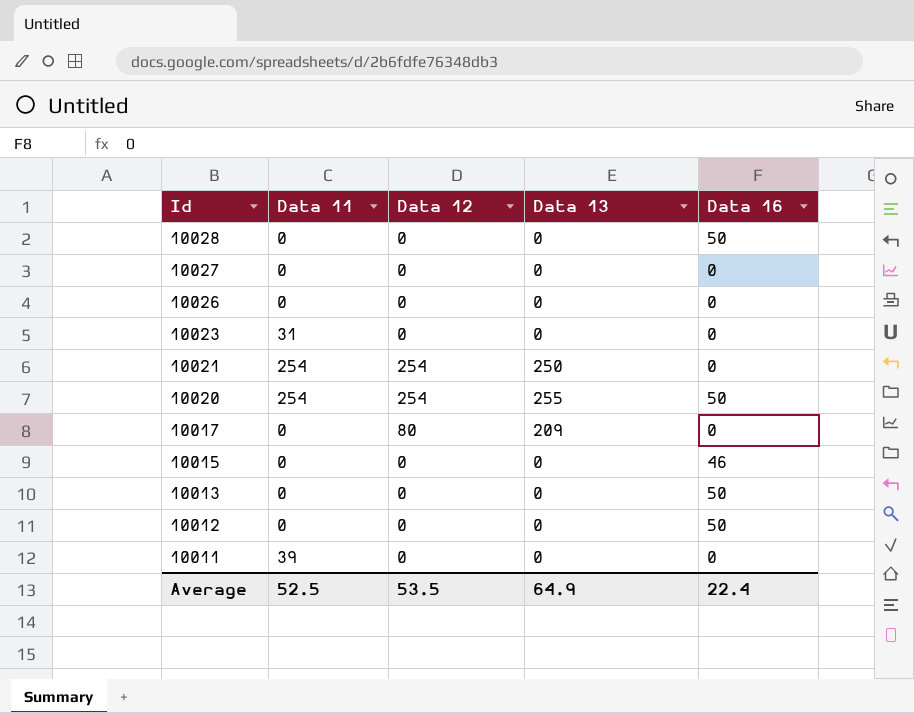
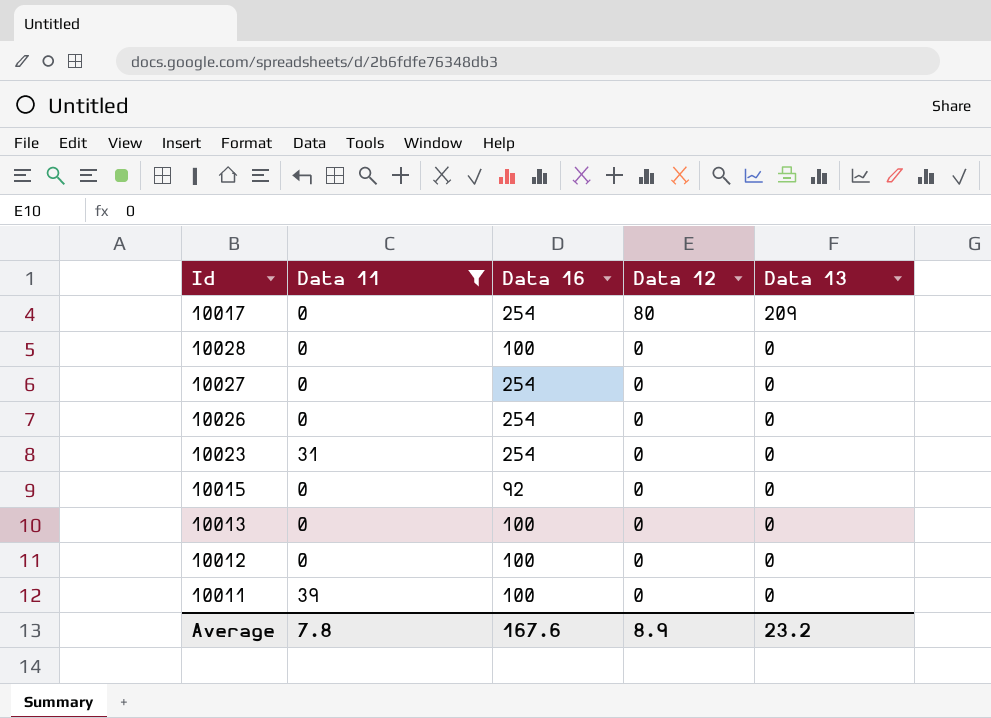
filter: none -> Data 11 != 254
row order: Id descending -> Data 12 descending
column Data 16 | position: 5 -> 3
10017 | Data 16: 0 -> 254
10028 | Data 16: 50 -> 100
10027 | Data 16: 0 -> 254
10026 | Data 16: 0 -> 254
10023 | Data 16: 0 -> 254
10015 | Data 16: 46 -> 92
10013 | Data 16: 50 -> 100
10012 | Data 16: 50 -> 100
10011 | Data 16: 0 -> 100
Average | Data 11: 52.5 -> 7.8
Average | Data 16: 22.4 -> 167.6
Average | Data 12: 53.5 -> 8.9
Average | Data 13: 64.9 -> 23.2

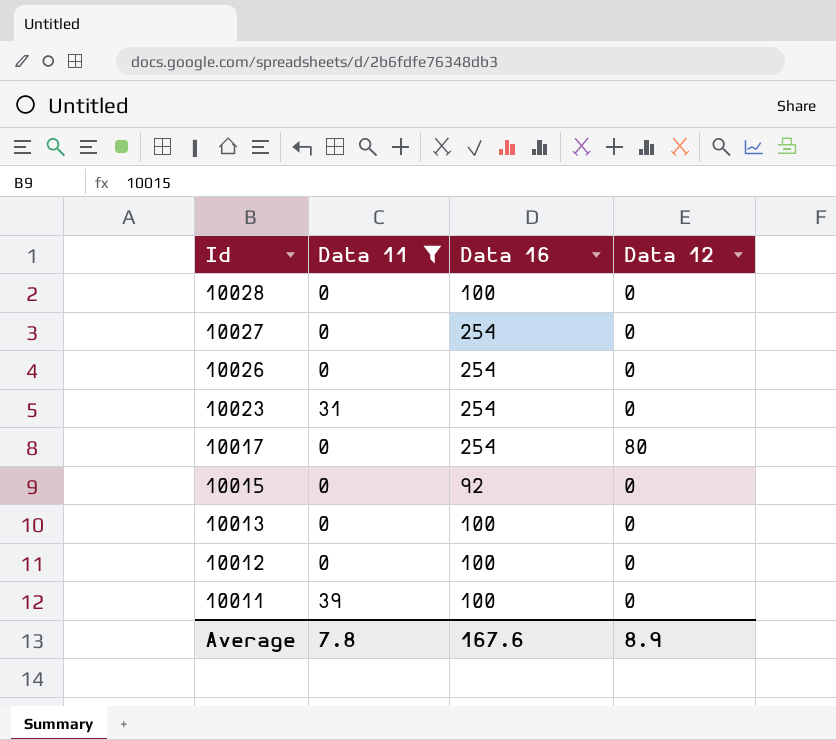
row order: Data 12 descending -> Id descending
column Data 13 | position: 5 -> none

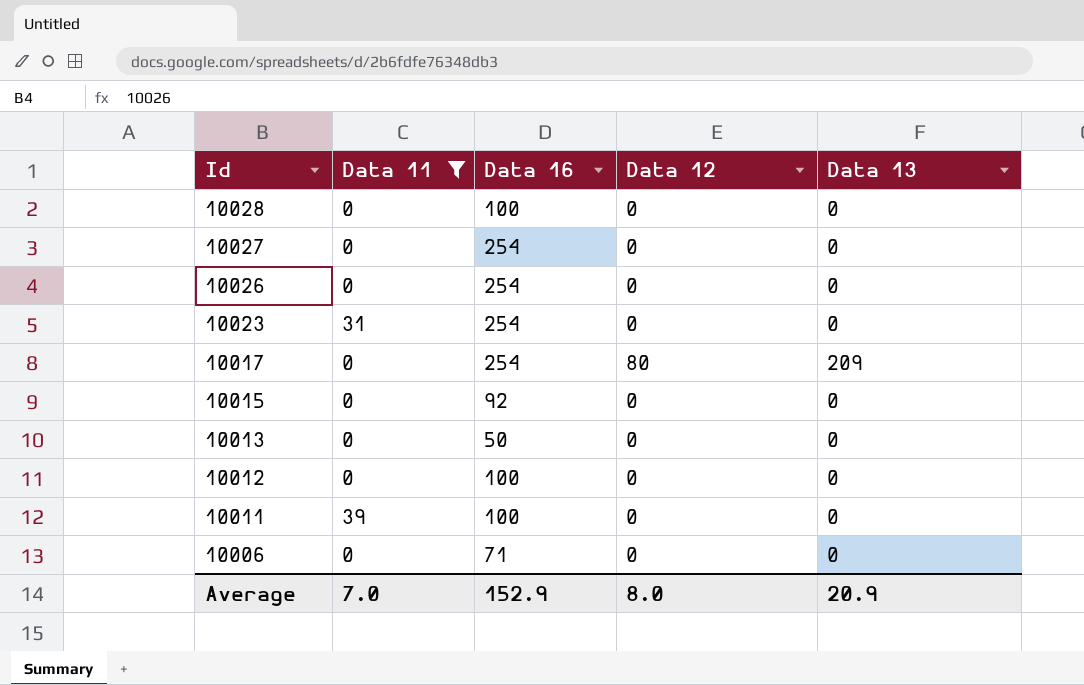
column Data 13 | position: none -> 5
10013 | Data 16: 100 -> 50
row 10006: none -> 0 | 71 | 0 | 0
Average | Data 11: 7.8 -> 7.0
Average | Data 16: 167.6 -> 152.9
Average | Data 12: 8.9 -> 8.0

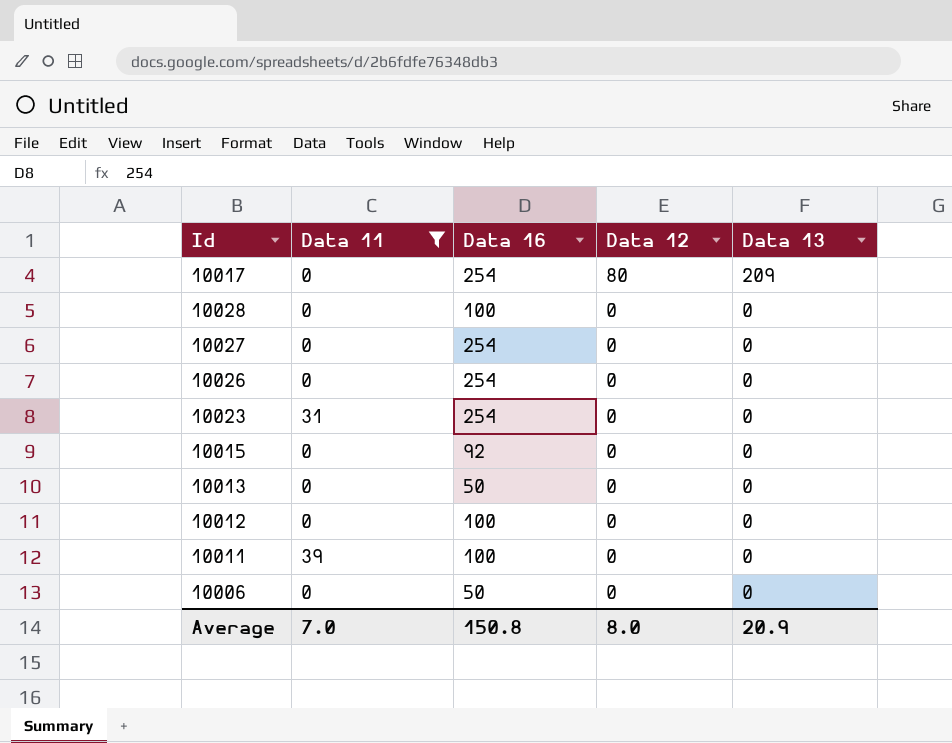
row order: Id descending -> Data 12 descending
10006 | Data 16: 71 -> 50
Average | Data 16: 152.9 -> 150.8

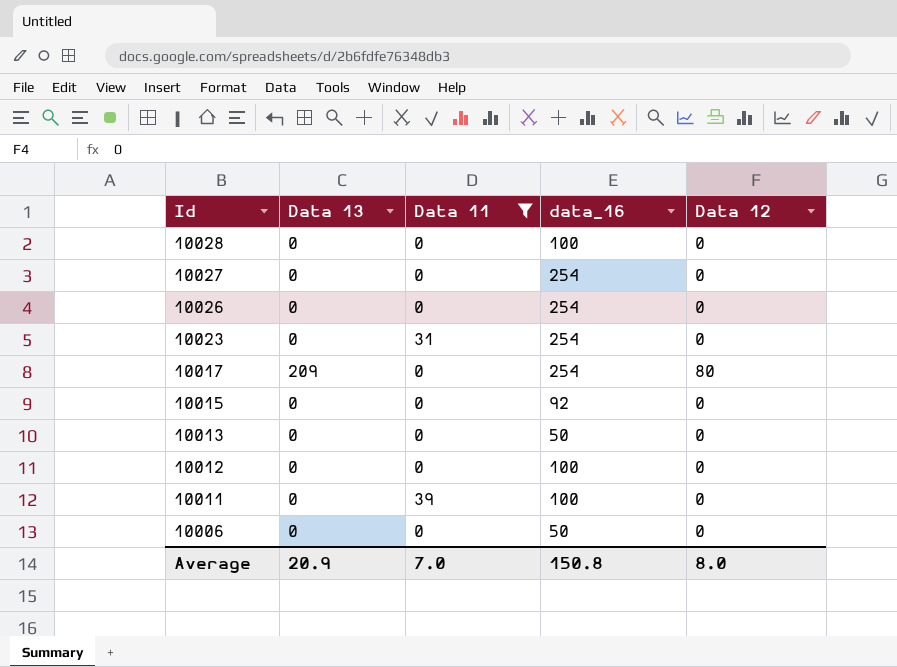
row order: Data 12 descending -> Id descending
column Data 13 | position: 5 -> 2
column name: Data 16 -> data_16

